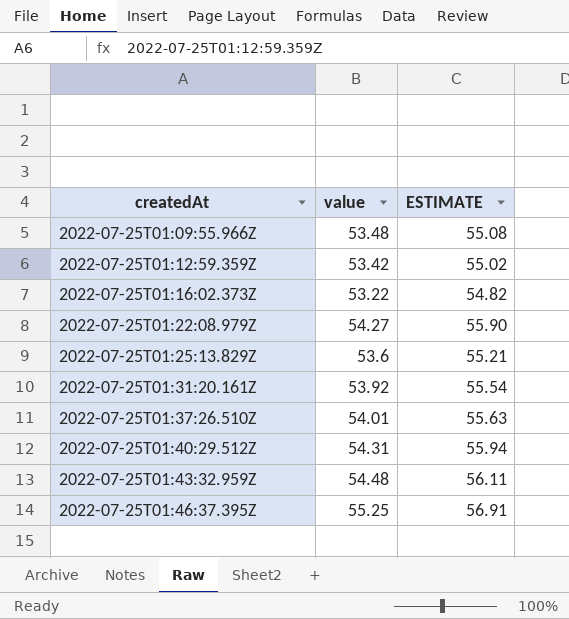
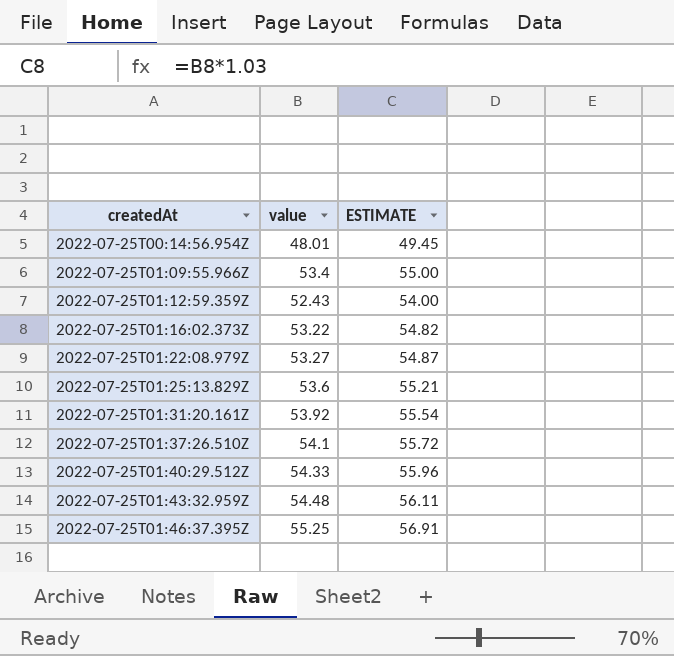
row 2022-07-25T00:14:56.954Z: none -> 48.01 | 49.45
2022-07-25T01:09:55.966Z | value: 53.48 -> 53.4
2022-07-25T01:09:55.966Z | ESTIMATE: 55.08 -> 55.00
2022-07-25T01:12:59.359Z | value: 53.42 -> 52.43
2022-07-25T01:12:59.359Z | ESTIMATE: 55.02 -> 54.00
2022-07-25T01:22:08.979Z | value: 54.27 -> 53.27
2022-07-25T01:22:08.979Z | ESTIMATE: 55.90 -> 54.87
2022-07-25T01:37:26.510Z | value: 54.01 -> 54.1
2022-07-25T01:37:26.510Z | ESTIMATE: 55.63 -> 55.72
2022-07-25T01:40:29.512Z | value: 54.31 -> 54.33
2022-07-25T01:40:29.512Z | ESTIMATE: 55.94 -> 55.96

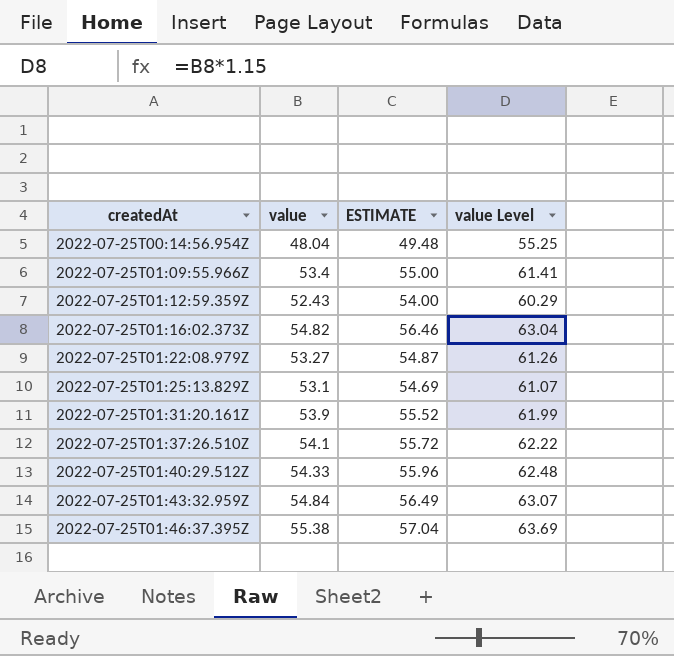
column value Level | formula: none -> [value] * 1.15
2022-07-25T00:14:56.954Z | value: 48.01 -> 48.04
2022-07-25T00:14:56.954Z | ESTIMATE: 49.45 -> 49.48
2022-07-25T01:16:02.373Z | value: 53.22 -> 54.82
2022-07-25T01:16:02.373Z | ESTIMATE: 54.82 -> 56.46
2022-07-25T01:25:13.829Z | value: 53.6 -> 53.1
2022-07-25T01:25:13.829Z | ESTIMATE: 55.21 -> 54.69
2022-07-25T01:31:20.161Z | value: 53.92 -> 53.9
2022-07-25T01:31:20.161Z | ESTIMATE: 55.54 -> 55.52
2022-07-25T01:43:32.959Z | value: 54.48 -> 54.84
2022-07-25T01:43:32.959Z | ESTIMATE: 56.11 -> 56.49
2022-07-25T01:46:37.395Z | value: 55.25 -> 55.38
2022-07-25T01:46:37.395Z | ESTIMATE: 56.91 -> 57.04

